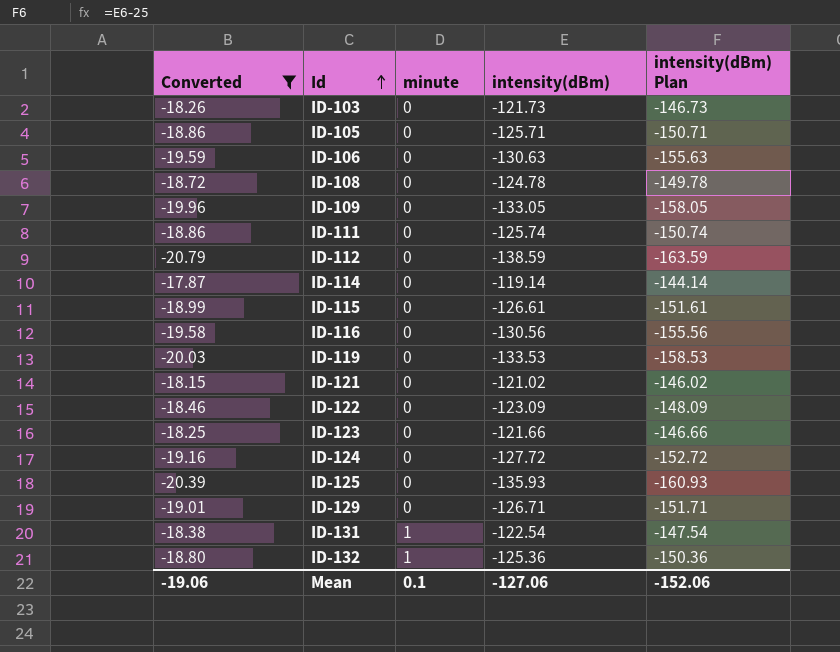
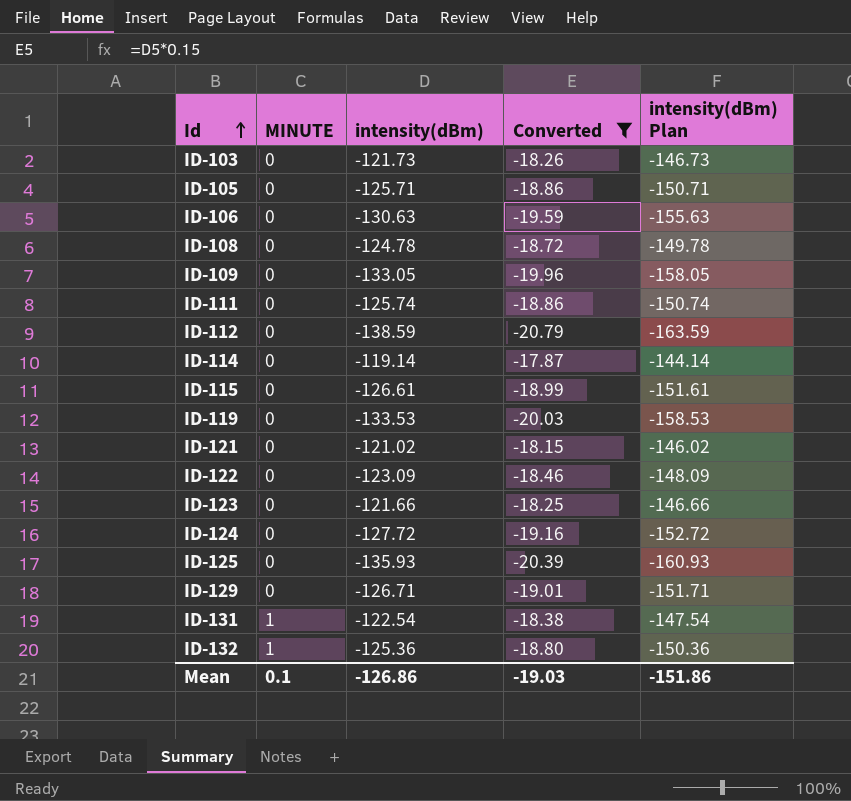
column name: minute -> MINUTE
column Converted | position: 1 -> 4
row ID-116: -19.58 | 0 | -130.56 | -155.56 -> none
Mean | intensity(dBm): -127.06 -> -126.86
Mean | Converted: -19.06 -> -19.03
Mean | intensity(dBm) Plan: -152.06 -> -151.86

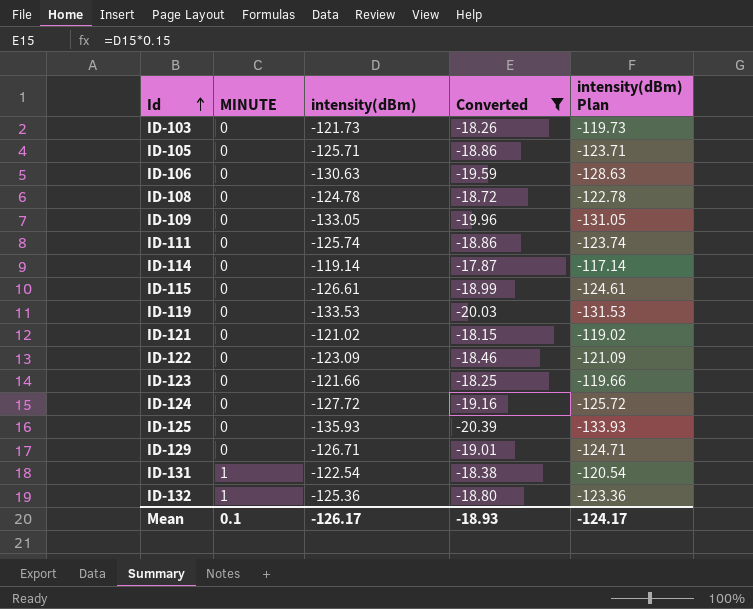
column intensity(dBm) Plan | formula: [intensity(dBm)] - 25 -> [intensity(dBm)] + 2
row ID-112: 0 | -138.59 | -20.79 | -163.59 -> none
Mean | intensity(dBm): -126.86 -> -126.17
Mean | Converted: -19.03 -> -18.93
Mean | intensity(dBm) Plan: -151.86 -> -124.17

